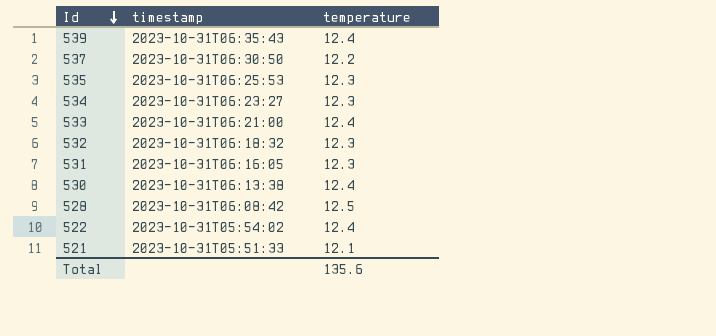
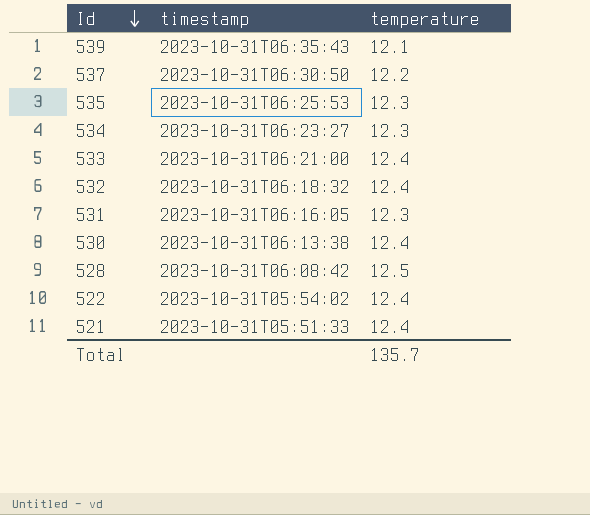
539 | temperature: 12.4 -> 12.1
532 | temperature: 12.3 -> 12.4
521 | temperature: 12.1 -> 12.4
Total | temperature: 135.6 -> 135.7

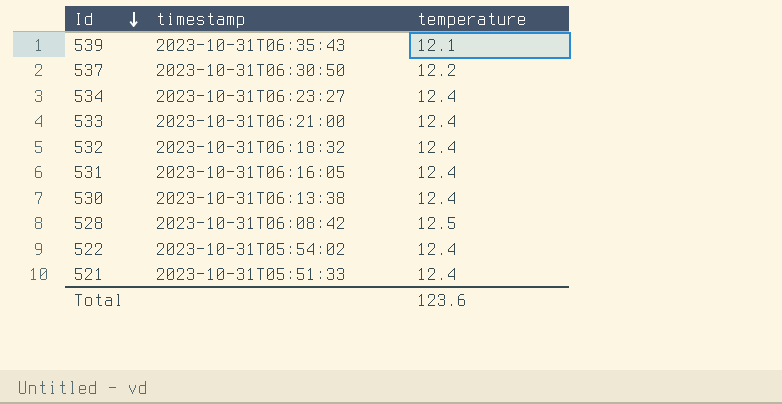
row 535: 2023-10-31T06:25:53 | 12.3 -> none
534 | temperature: 12.3 -> 12.4
531 | temperature: 12.3 -> 12.4
Total | temperature: 135.7 -> 123.6

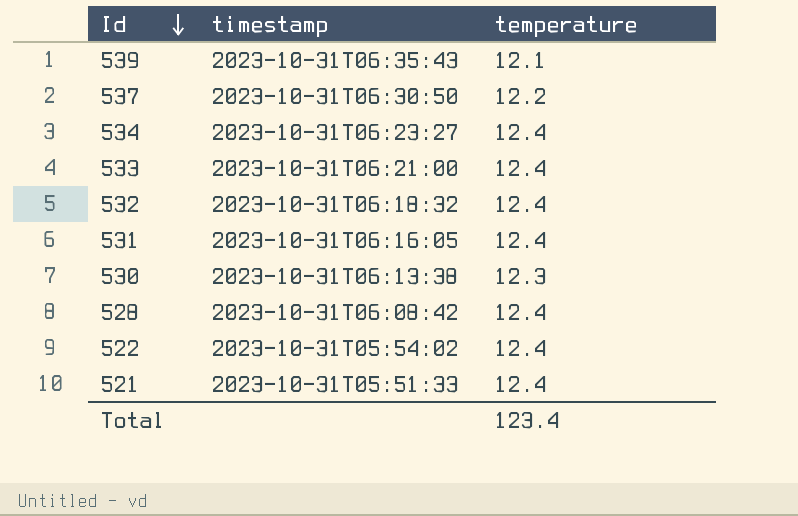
530 | temperature: 12.4 -> 12.3
528 | temperature: 12.5 -> 12.4
Total | temperature: 123.6 -> 123.4

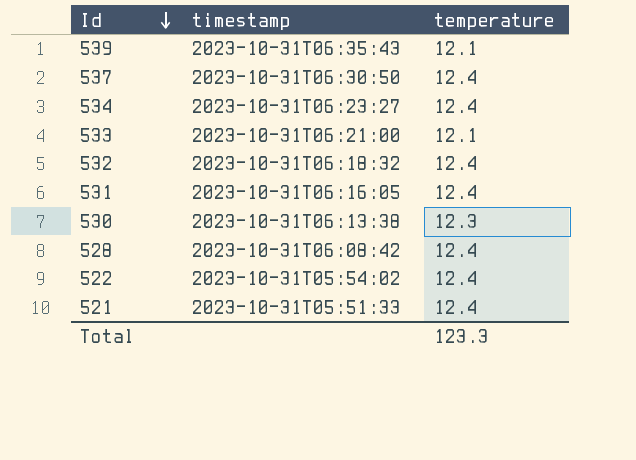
537 | temperature: 12.2 -> 12.4
533 | temperature: 12.4 -> 12.1
Total | temperature: 123.4 -> 123.3

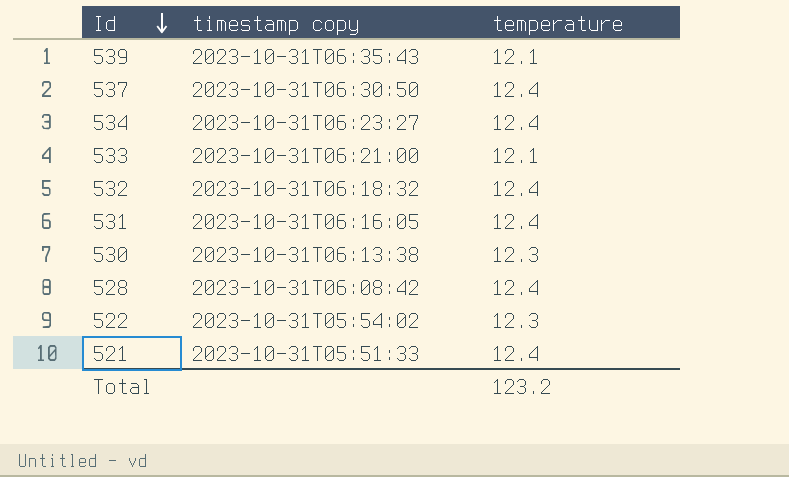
column name: timestamp -> timestamp copy
522 | temperature: 12.4 -> 12.3
Total | temperature: 123.3 -> 123.2

